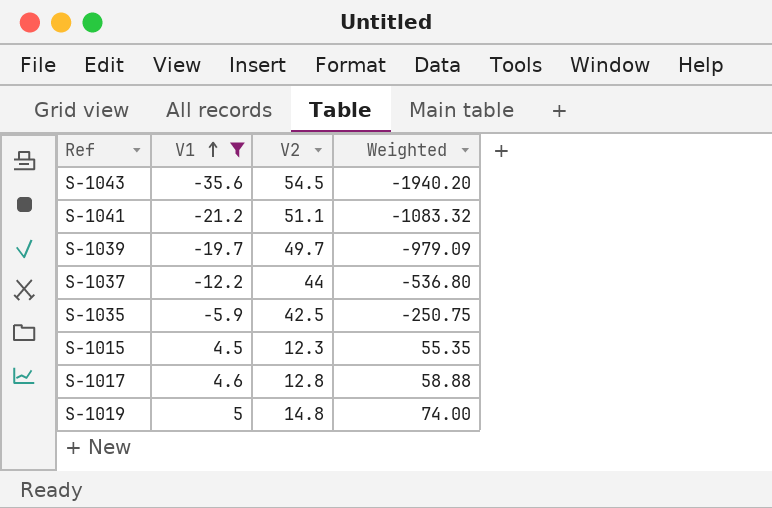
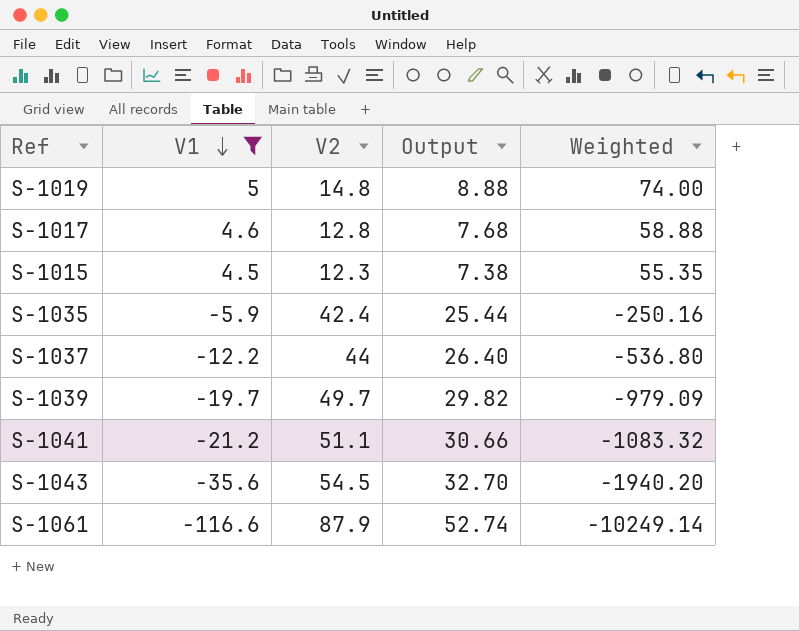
row order: V1 ascending -> V1 descending
column Output | formula: none -> [V2] * 0.6
S-1035 | V2: 42.5 -> 42.4
S-1035 | Weighted: -250.75 -> -250.16
row S-1061: none -> -116.6 | 87.9 | 52.74 | -10249.14

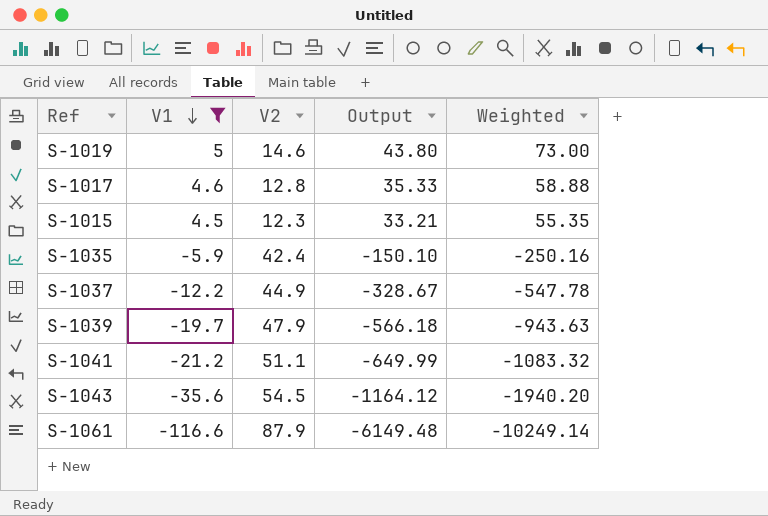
column Output | formula: [V2] * 0.6 -> [Weighted] * 0.6
S-1019 | V2: 14.8 -> 14.6
S-1019 | Weighted: 74.00 -> 73.00
S-1037 | V2: 44 -> 44.9
S-1037 | Weighted: -536.80 -> -547.78
S-1039 | V2: 49.7 -> 47.9
S-1039 | Weighted: -979.09 -> -943.63

